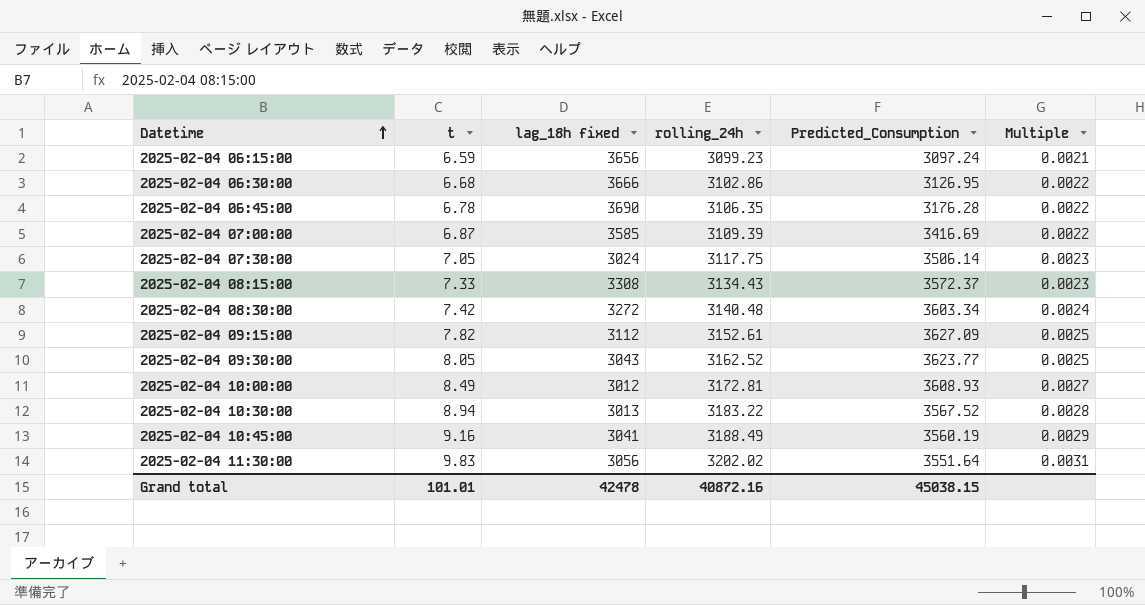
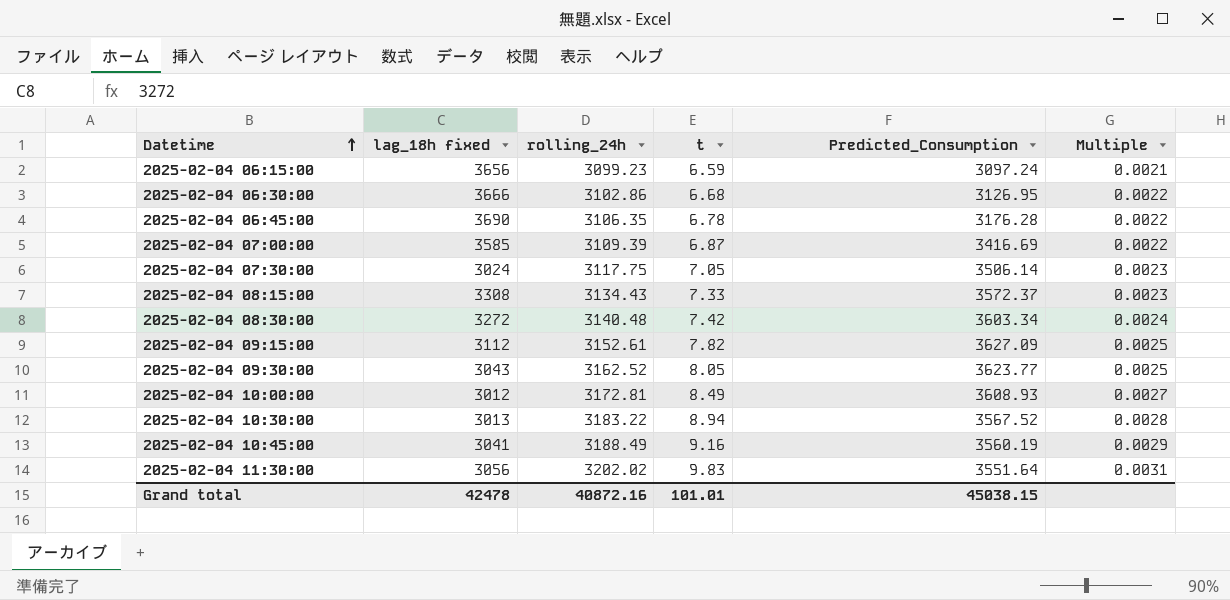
column t | position: 2 -> 4

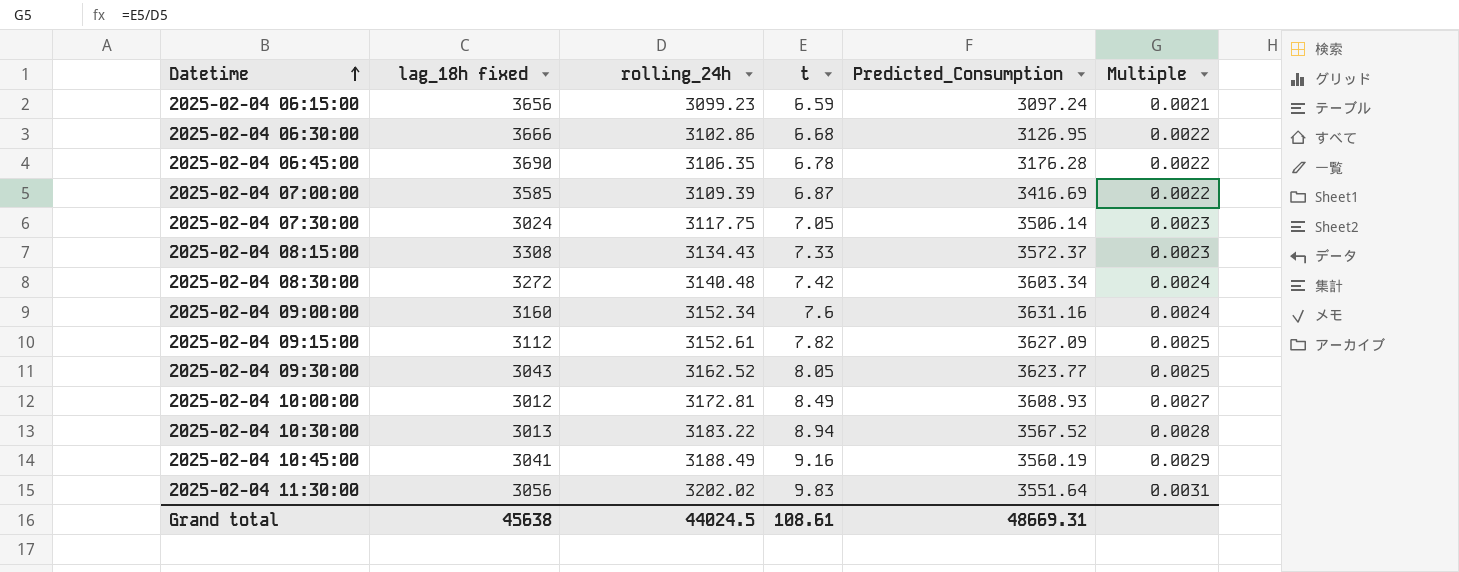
row 2025-02-04 09:00:00: none -> 3160 | 3152.34 | 7.6 | 3631.16 | 0.0024
Grand total | lag_18h fixed: 42478 -> 45638
Grand total | rolling_24h: 40872.16 -> 44024.5
Grand total | t: 101.01 -> 108.61
Grand total | Predicted_Consumption: 45038.15 -> 48669.31

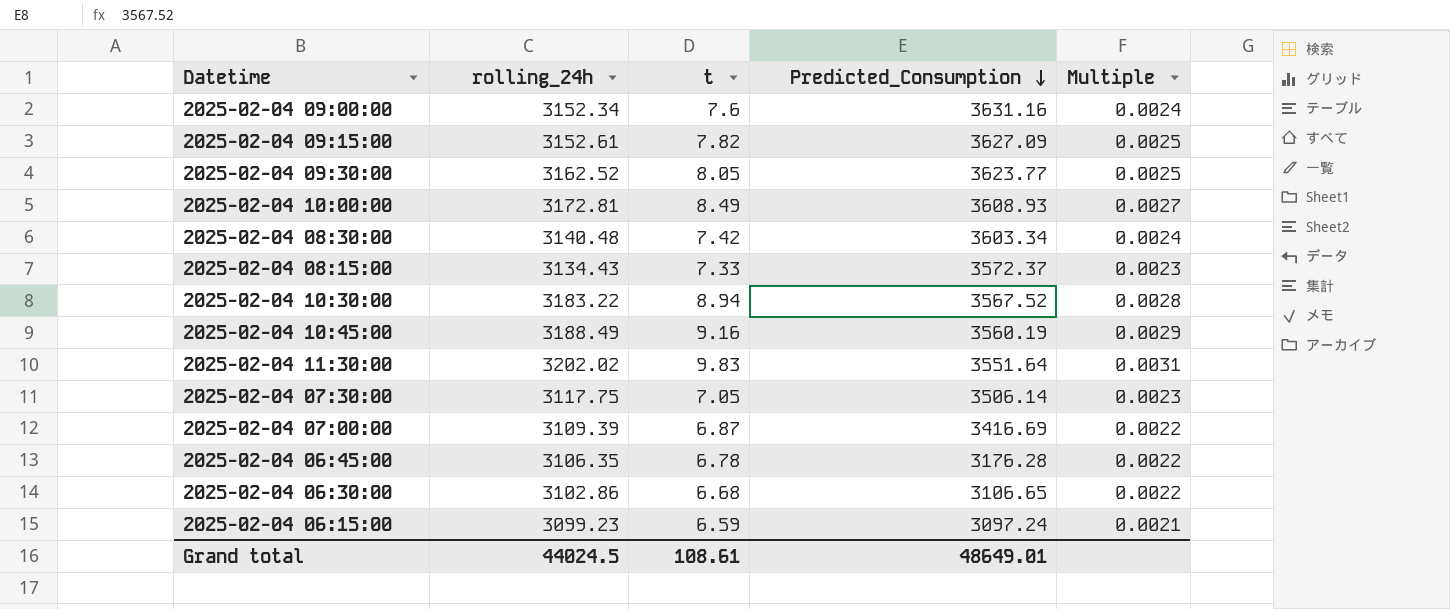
row order: Datetime ascending -> Predicted_Consumption descending
column lag_18h fixed | position: 2 -> none
2025-02-04 06:30:00 | Predicted_Consumption: 3126.95 -> 3106.65
Grand total | Predicted_Consumption: 48669.31 -> 48649.01

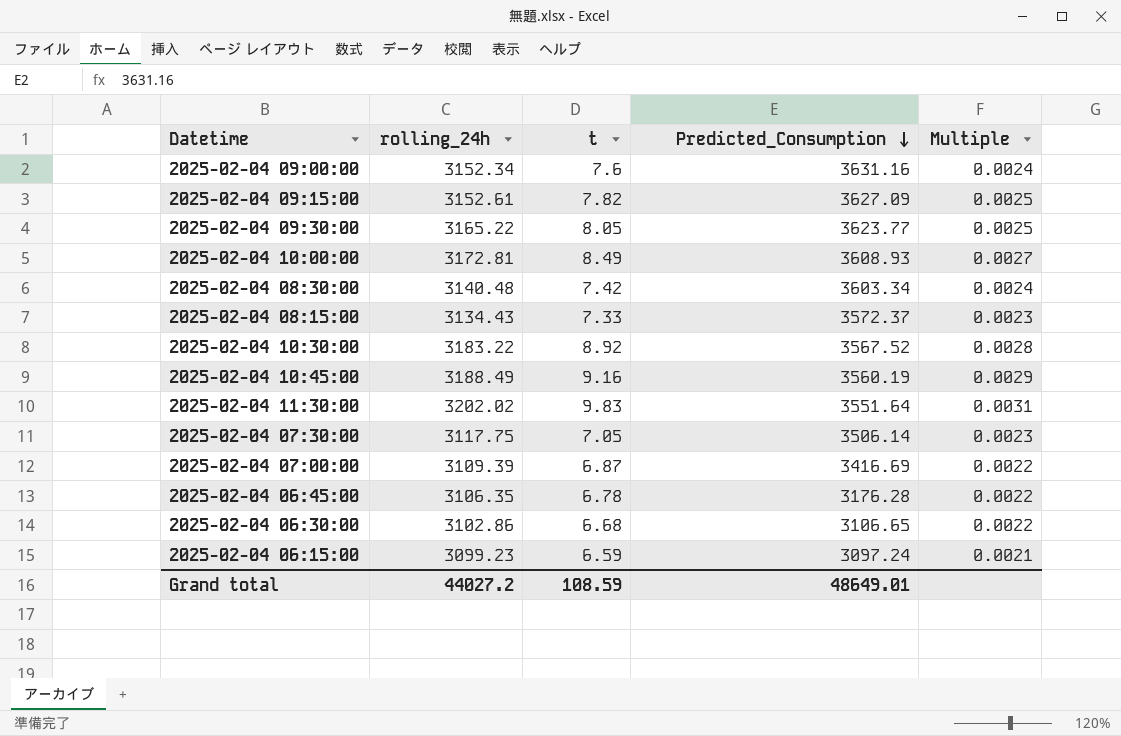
2025-02-04 09:30:00 | rolling_24h: 3162.52 -> 3165.22
2025-02-04 10:30:00 | t: 8.94 -> 8.92
Grand total | rolling_24h: 44024.5 -> 44027.2
Grand total | t: 108.61 -> 108.59

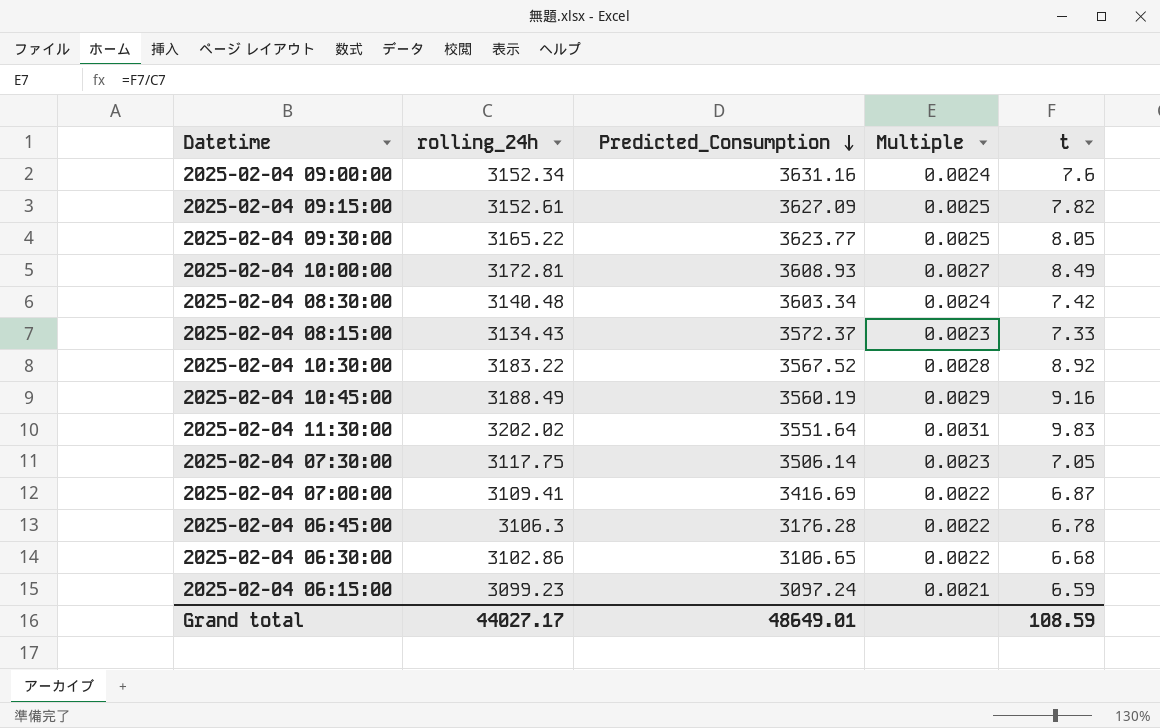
column t | position: 3 -> 5
2025-02-04 07:00:00 | rolling_24h: 3109.39 -> 3109.41
2025-02-04 06:45:00 | rolling_24h: 3106.35 -> 3106.3
Grand total | rolling_24h: 44027.2 -> 44027.17

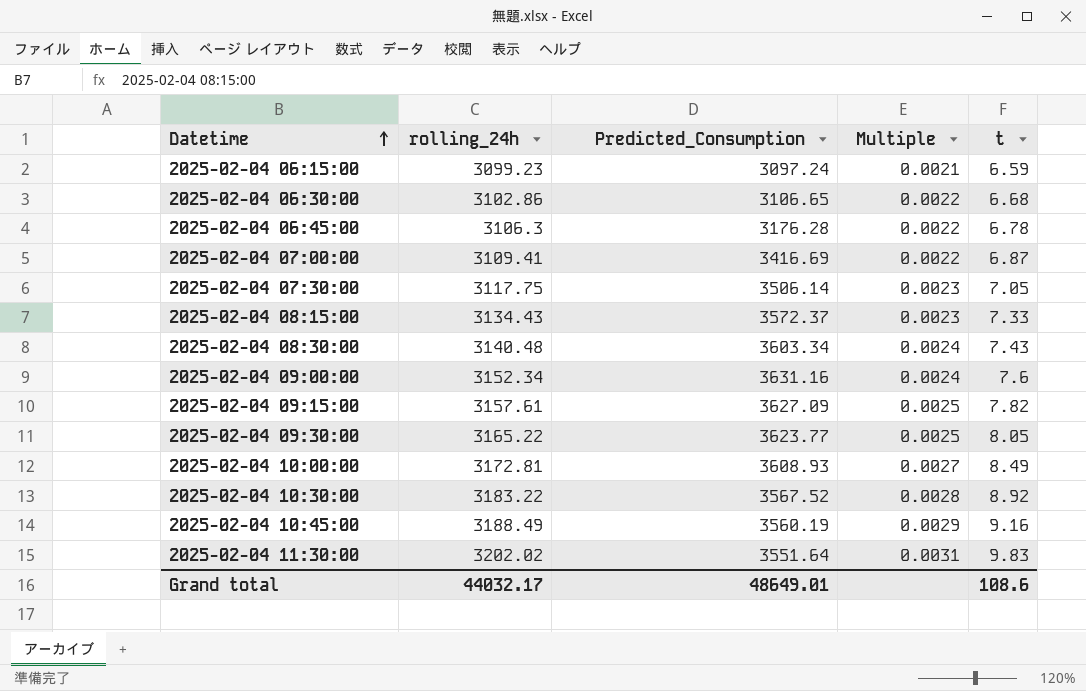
row order: Predicted_Consumption descending -> Datetime ascending
2025-02-04 08:30:00 | t: 7.42 -> 7.43
2025-02-04 09:15:00 | rolling_24h: 3152.61 -> 3157.61
Grand total | rolling_24h: 44027.17 -> 44032.17
Grand total | t: 108.59 -> 108.6

